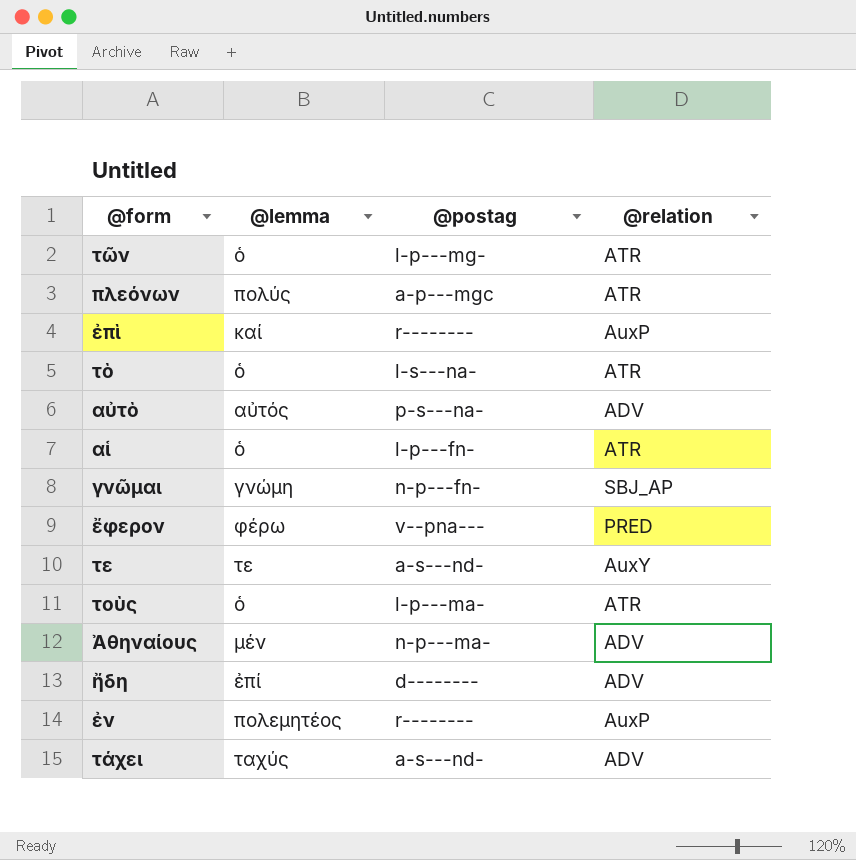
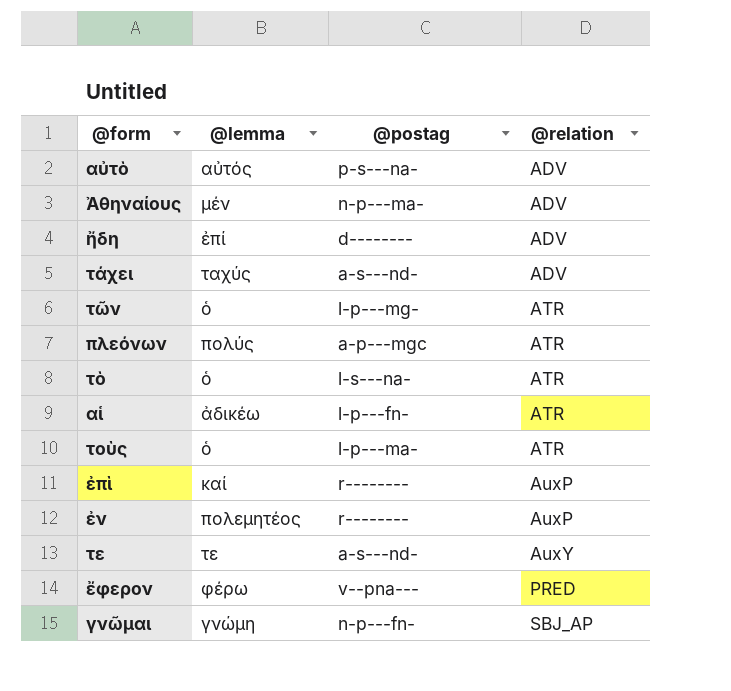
row order: none -> @relation ascending
αἱ | @lemma: ὁ -> ἀδικέω

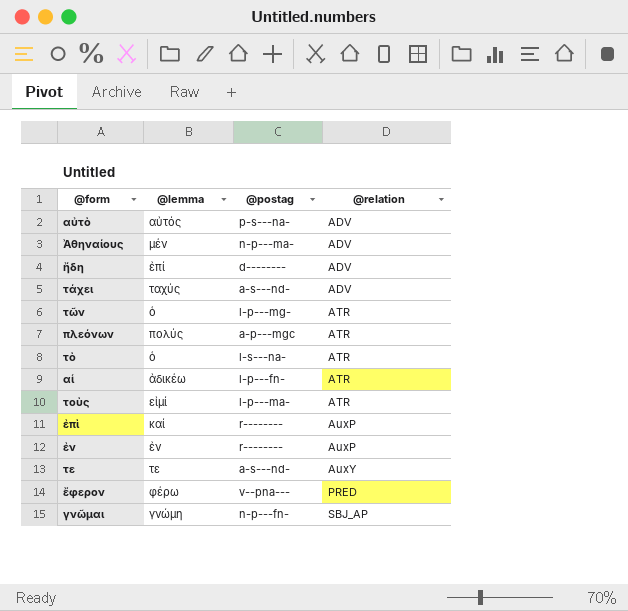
τοὺς | @lemma: ὁ -> εἰμί
ἐν | @lemma: πολεμητέος -> ἐν

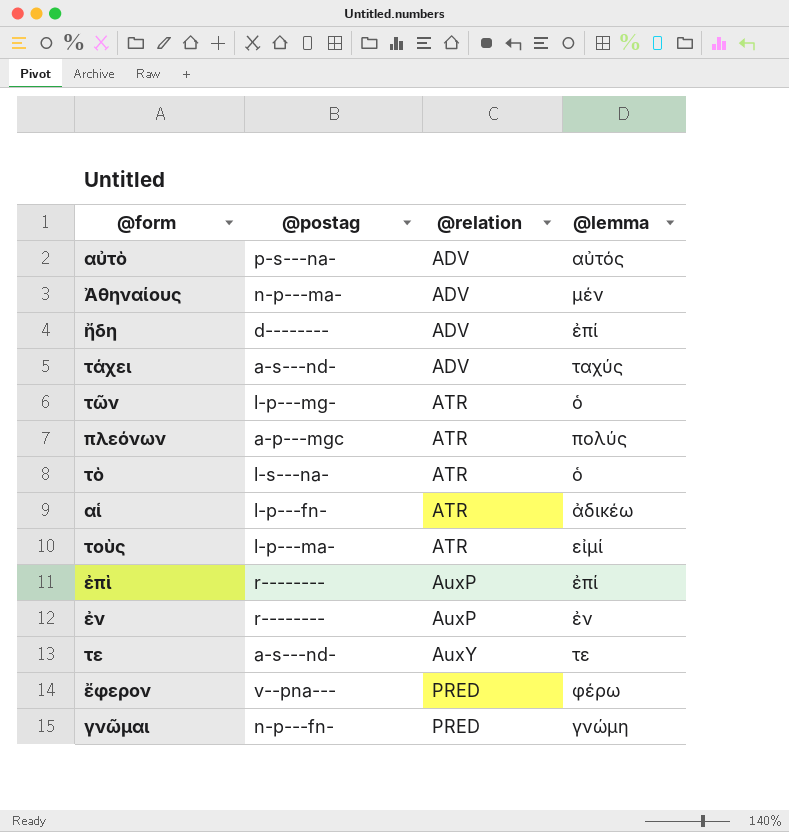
column @lemma | position: 2 -> 4
ἐπὶ | @lemma: καί -> ἐπί
γνῶμαι | @relation: SBJ_AP -> PRED

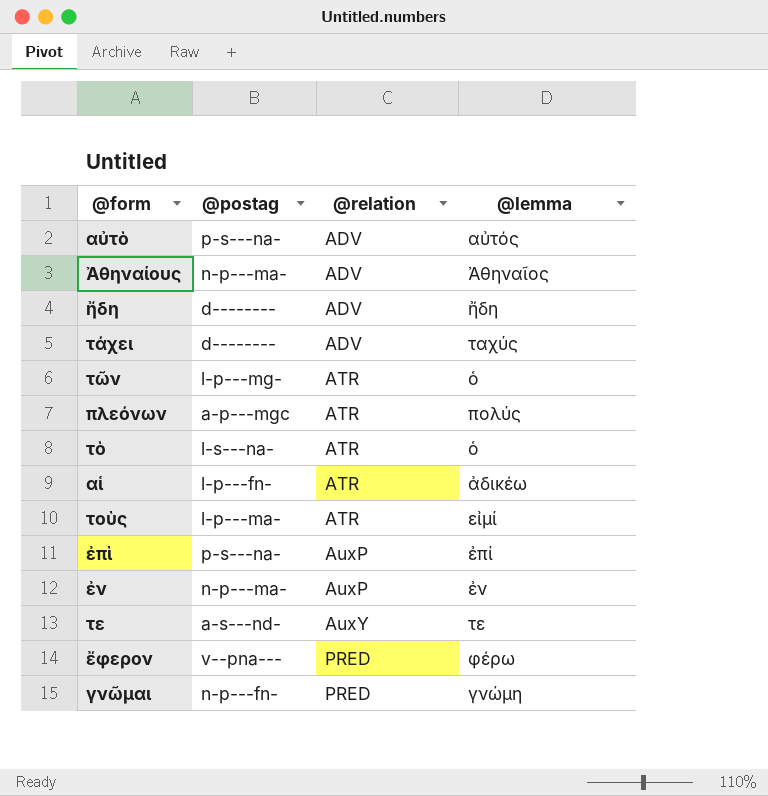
Ἀθηναίους | @lemma: μέν -> Ἀθηναῖος
ἤδη | @lemma: ἐπί -> ἤδη
τάχει | @postag: a-s---nd- -> d--------
ἐπὶ | @postag: r-------- -> p-s---na-
ἐν | @postag: r-------- -> n-p---ma-

